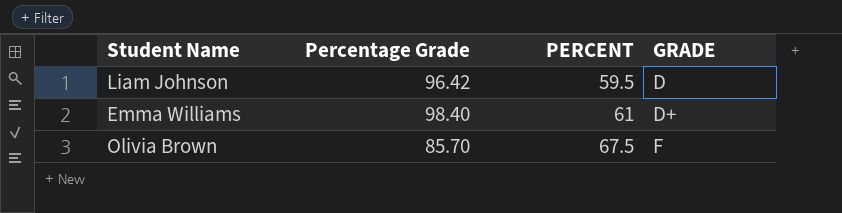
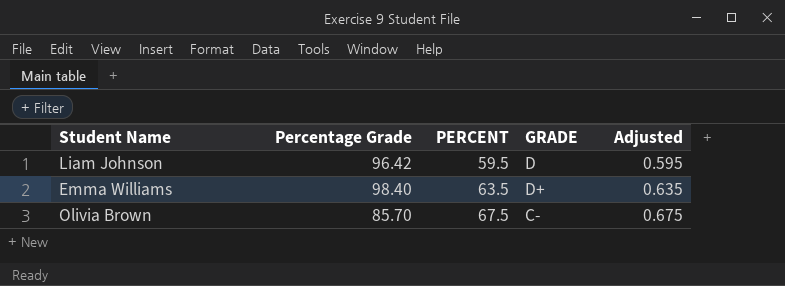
column Adjusted | formula: none -> [PERCENT] * 0.01
Emma Williams | PERCENT: 61 -> 63.5
Olivia Brown | GRADE: F -> C-

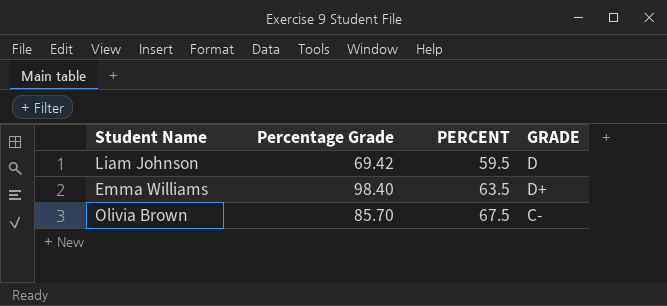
column Adjusted | formula: [PERCENT] * 0.01 -> none
Liam Johnson | Percentage Grade: 96.42 -> 69.42

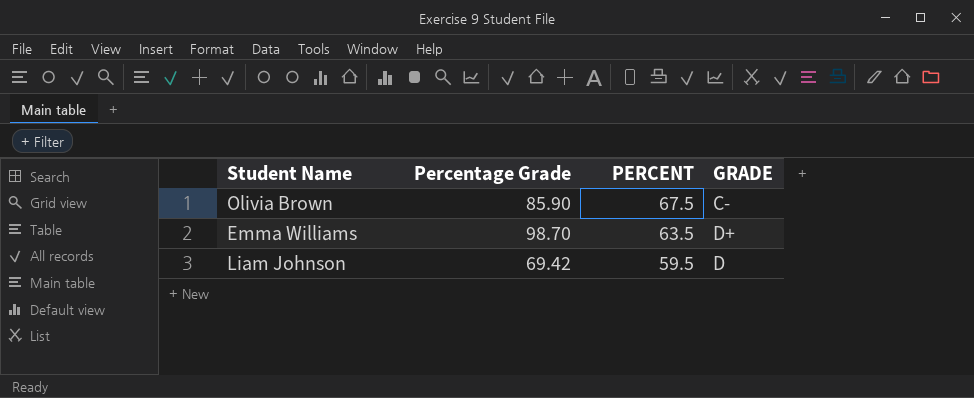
row order: PERCENT ascending -> PERCENT descending
Olivia Brown | Percentage Grade: 85.70 -> 85.90
Emma Williams | Percentage Grade: 98.40 -> 98.70

